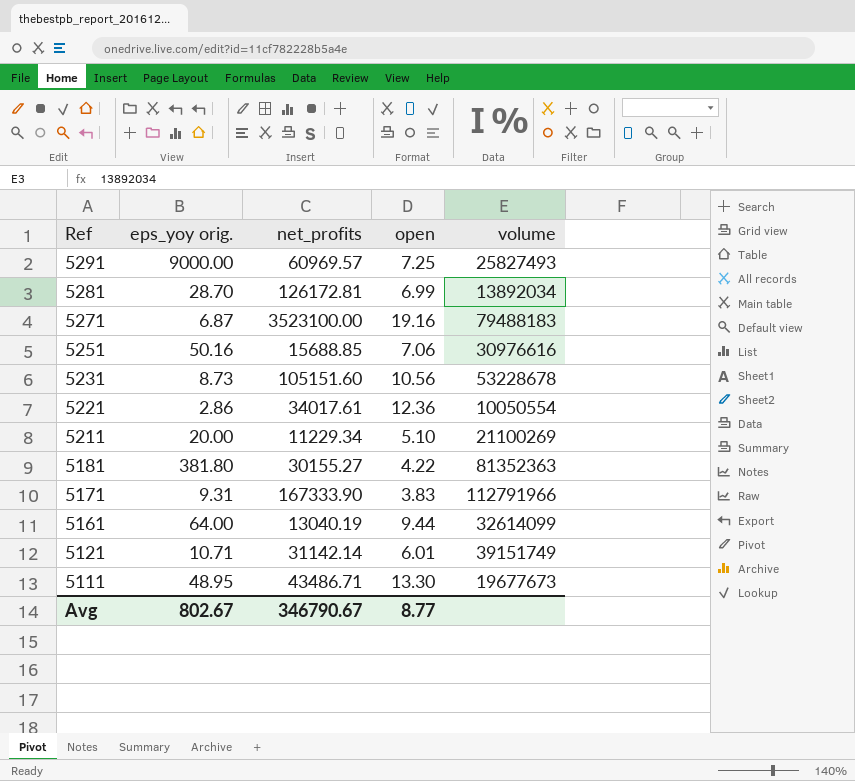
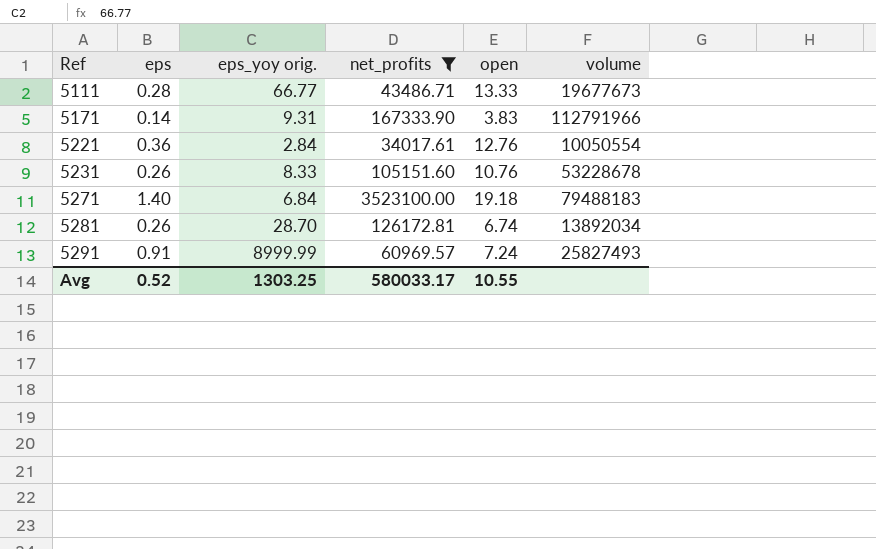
filter: none -> net_profits >= 34017.61
row order: Ref descending -> Ref ascending
column eps | position: none -> 2
5111 | eps_yoy orig.: 48.95 -> 66.77
5111 | open: 13.30 -> 13.33
5221 | eps_yoy orig.: 2.86 -> 2.84
5221 | open: 12.36 -> 12.76
5231 | eps_yoy orig.: 8.73 -> 8.33
5231 | open: 10.56 -> 10.76
5271 | eps_yoy orig.: 6.87 -> 6.84
5271 | open: 19.16 -> 19.18
5281 | open: 6.99 -> 6.74
5291 | eps_yoy orig.: 9000.00 -> 8999.99
5291 | open: 7.25 -> 7.24
Avg | eps_yoy orig.: 802.67 -> 1303.25
Avg | net_profits: 346790.67 -> 580033.17
Avg | open: 8.77 -> 10.55

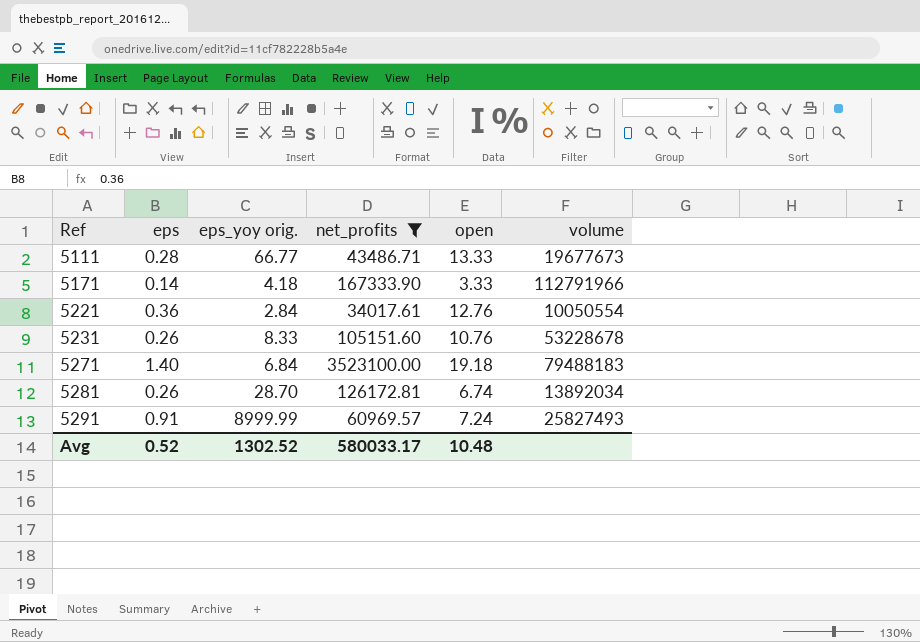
5171 | eps_yoy orig.: 9.31 -> 4.18
5171 | open: 3.83 -> 3.33
Avg | eps_yoy orig.: 1303.25 -> 1302.52
Avg | open: 10.55 -> 10.48

